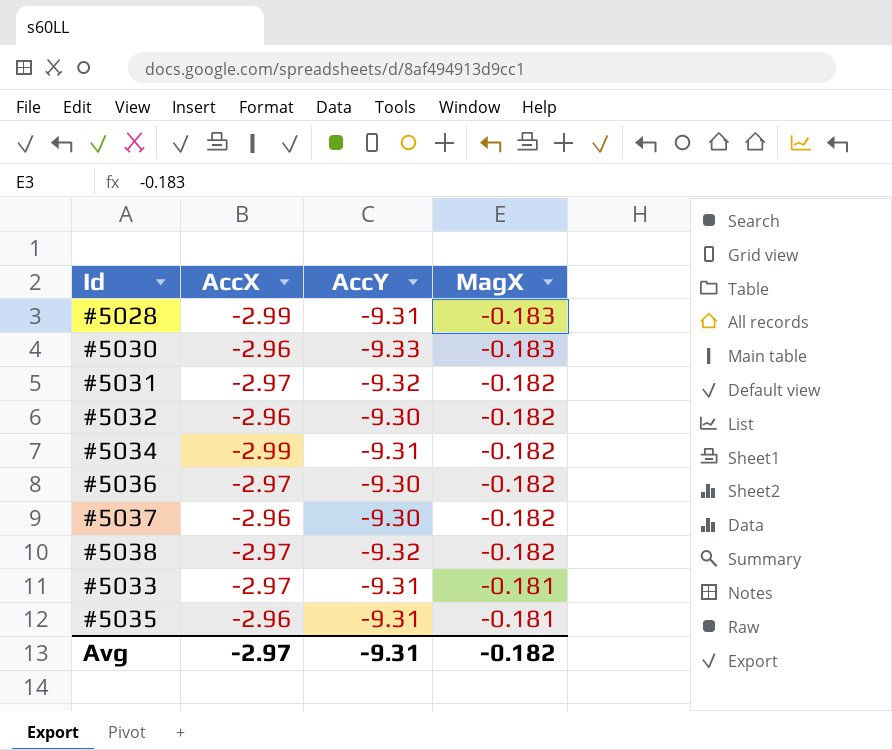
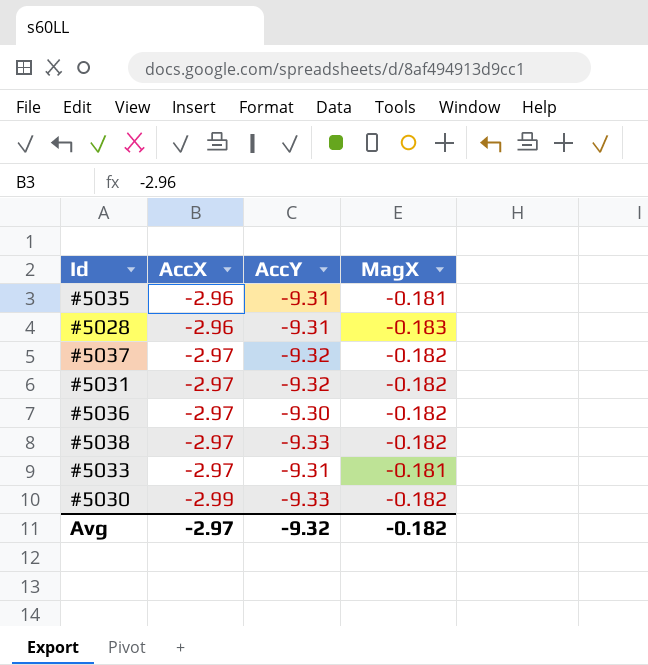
row order: MagX ascending -> AccX descending
row #5032: -2.96 | -9.30 | -0.182 -> none
row #5034: -2.99 | -9.31 | -0.182 -> none
#5028 | AccX: -2.99 -> -2.96
#5037 | AccX: -2.96 -> -2.97
#5037 | AccY: -9.30 -> -9.32
#5038 | AccY: -9.32 -> -9.33
#5030 | AccX: -2.96 -> -2.99
#5030 | MagX: -0.183 -> -0.182
Avg | AccY: -9.31 -> -9.32

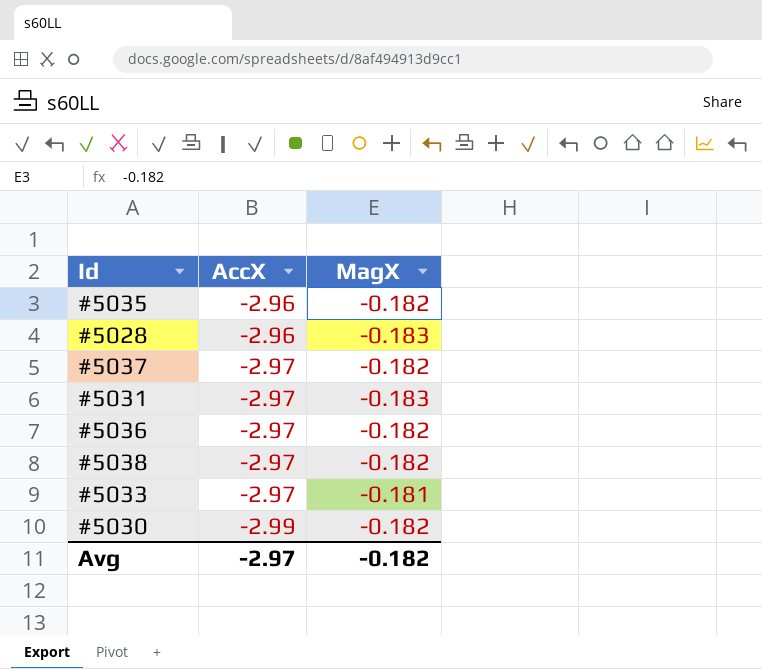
column AccY | position: 3 -> none
#5035 | MagX: -0.181 -> -0.182
#5031 | MagX: -0.182 -> -0.183

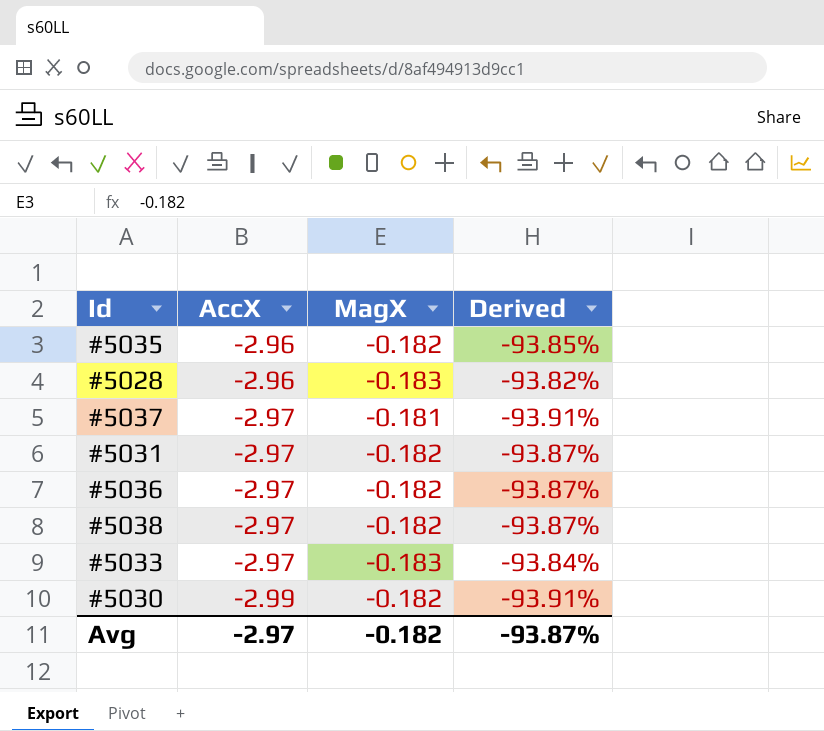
column Derived | formula: none -> ([MagX] - [AccX]) / [AccX]
#5037 | MagX: -0.182 -> -0.181
#5031 | MagX: -0.183 -> -0.182
#5033 | MagX: -0.181 -> -0.183

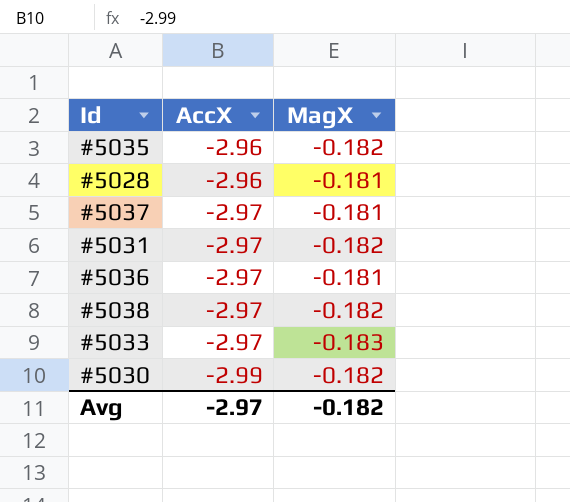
column Derived | formula: ([MagX] - [AccX]) / [AccX] -> none
#5028 | MagX: -0.183 -> -0.181
#5036 | MagX: -0.182 -> -0.181

